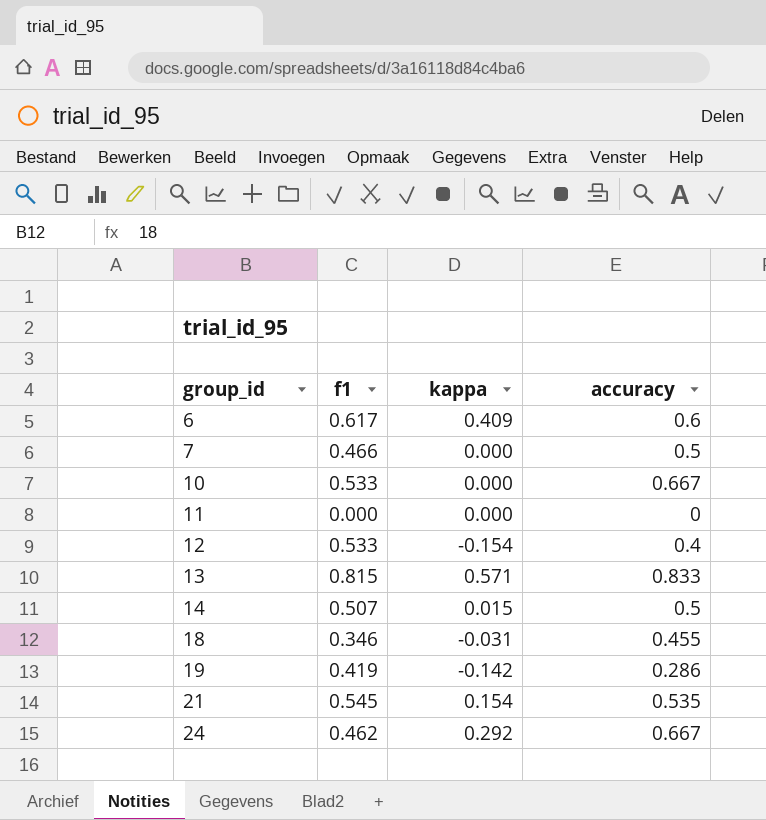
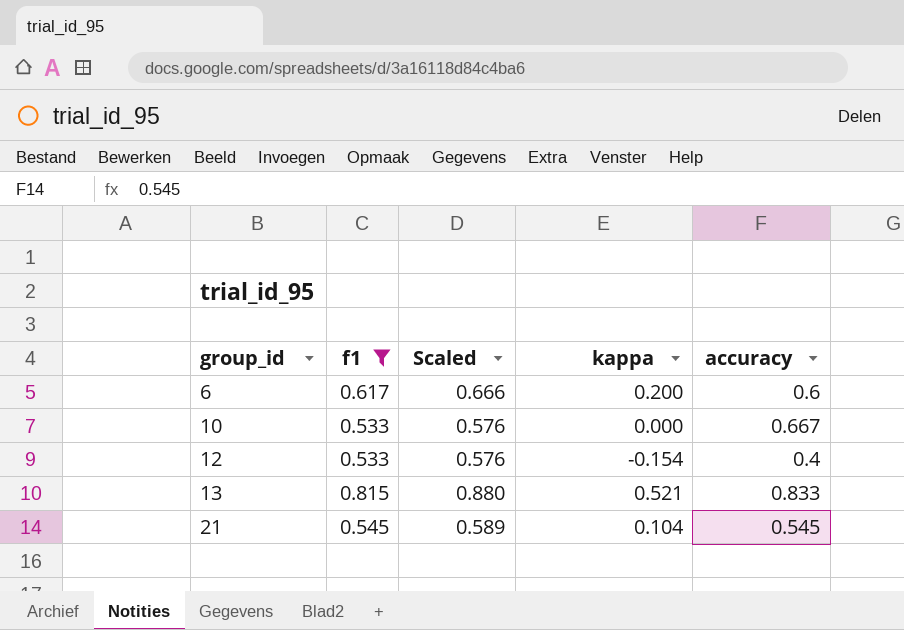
filter: none -> f1 >= 0.533
column Scaled | formula: none -> [f1] * 1.08
6 | kappa: 0.409 -> 0.200
13 | kappa: 0.571 -> 0.521
21 | kappa: 0.154 -> 0.104
21 | accuracy: 0.535 -> 0.545

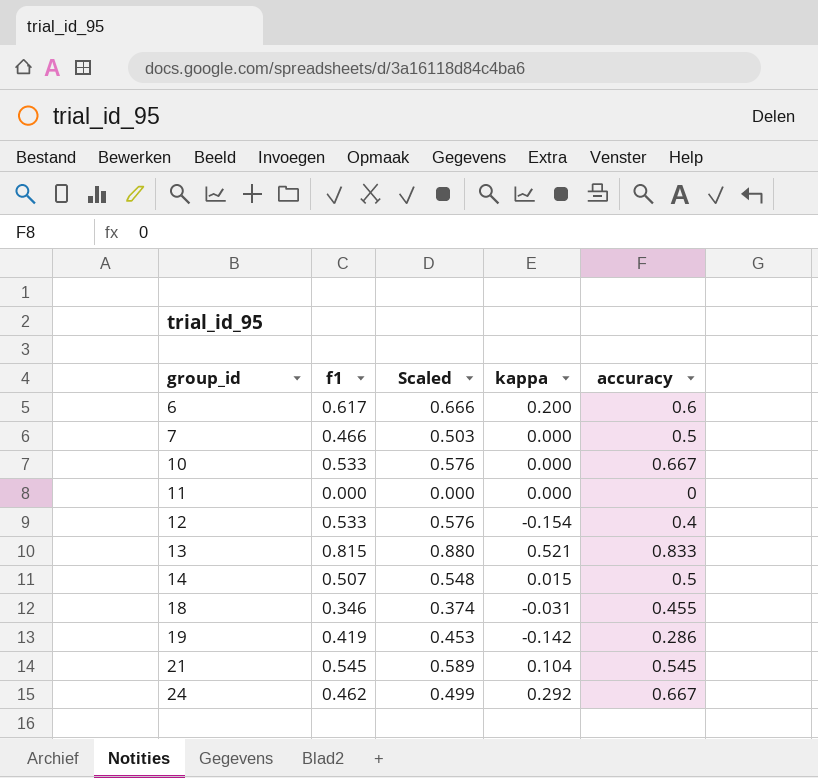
filter: f1 >= 0.533 -> none

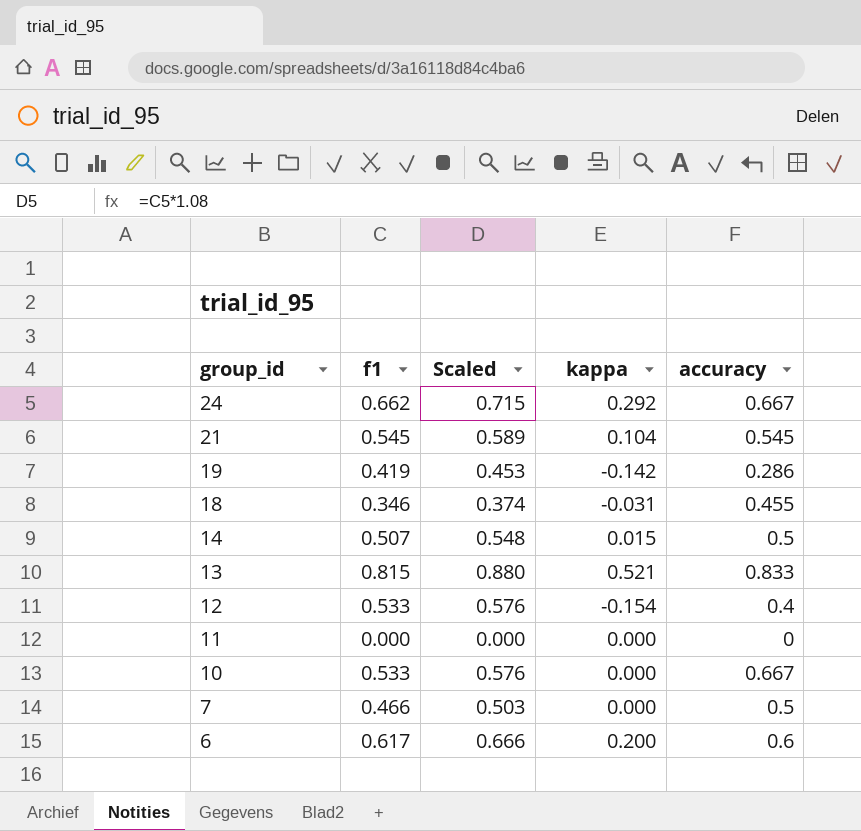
row order: group_id ascending -> group_id descending
24 | f1: 0.462 -> 0.662
24 | Scaled: 0.499 -> 0.715

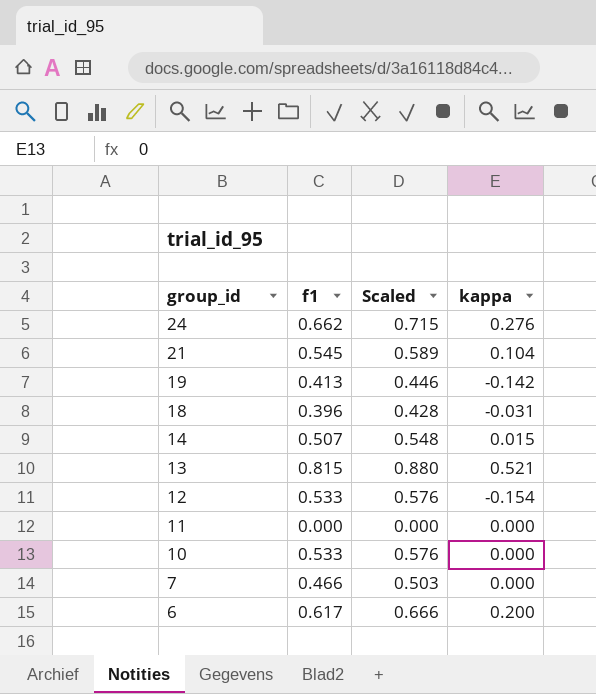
column accuracy | position: 5 -> none
24 | kappa: 0.292 -> 0.276
19 | f1: 0.419 -> 0.413
19 | Scaled: 0.453 -> 0.446
18 | f1: 0.346 -> 0.396
18 | Scaled: 0.374 -> 0.428

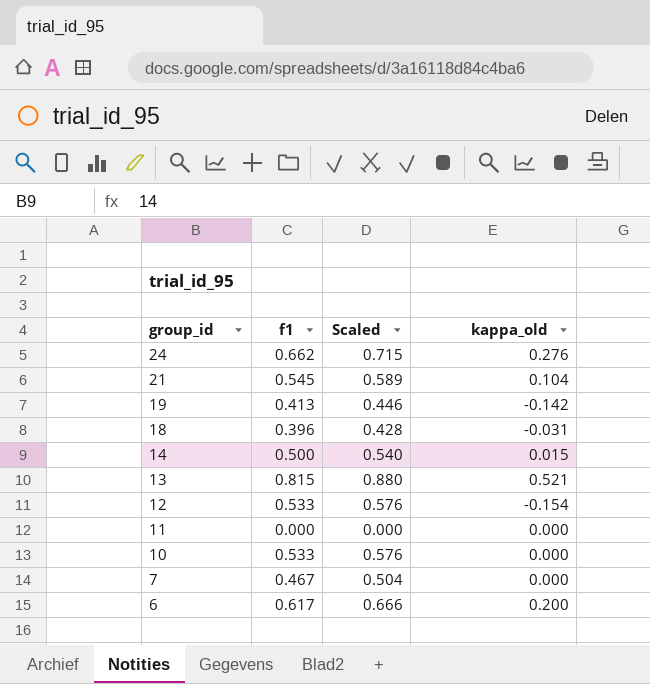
column name: kappa -> kappa_old
14 | f1: 0.507 -> 0.500
14 | Scaled: 0.548 -> 0.540
7 | f1: 0.466 -> 0.467
7 | Scaled: 0.503 -> 0.504

